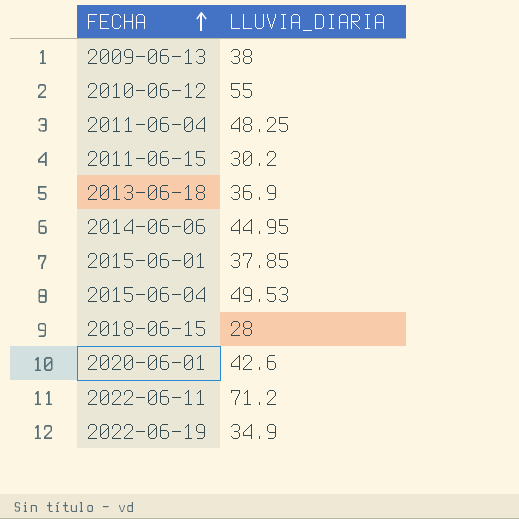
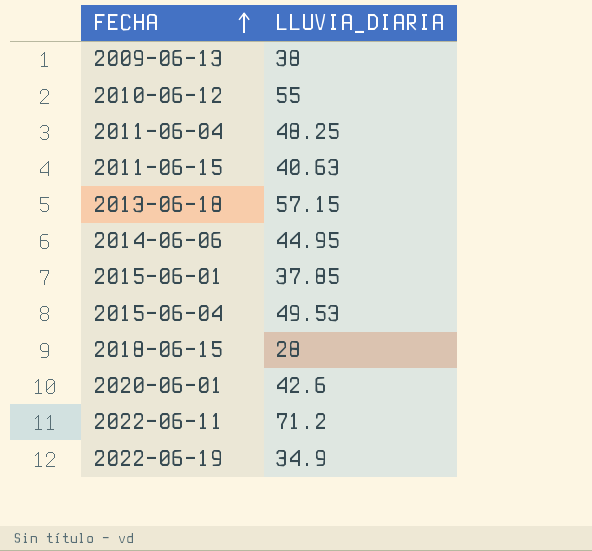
2011-06-15 | LLUVIA_DIARIA: 30.2 -> 40.63
2013-06-18 | LLUVIA_DIARIA: 36.9 -> 57.15

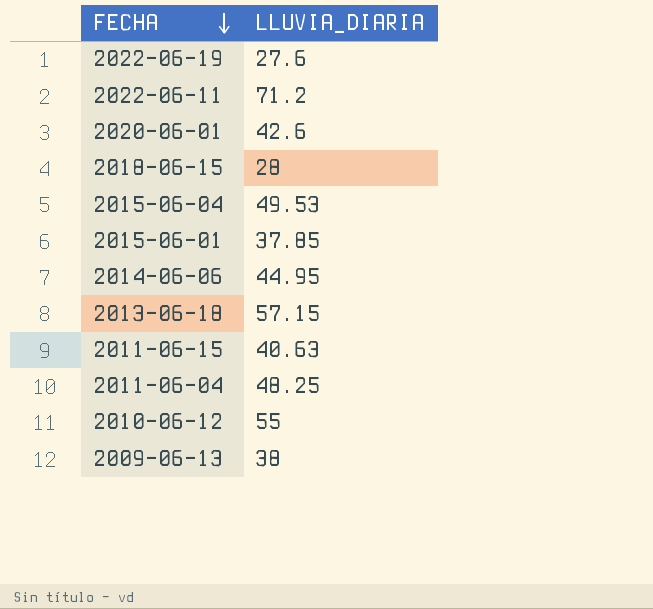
row order: FECHA ascending -> FECHA descending
2022-06-19 | LLUVIA_DIARIA: 34.9 -> 27.6

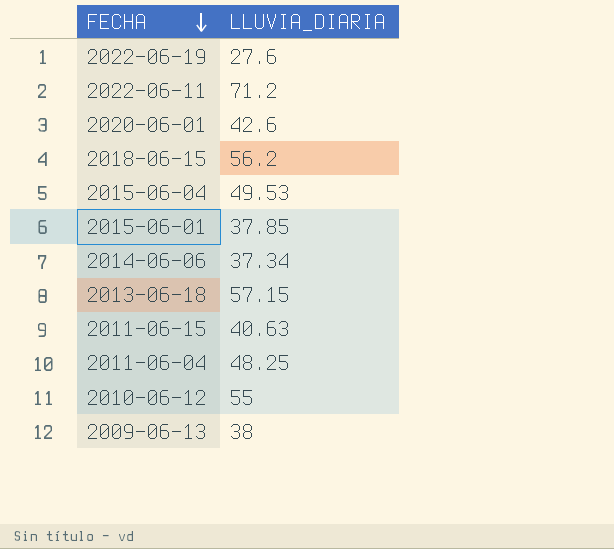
2018-06-15 | LLUVIA_DIARIA: 28 -> 56.2
2014-06-06 | LLUVIA_DIARIA: 44.95 -> 37.34

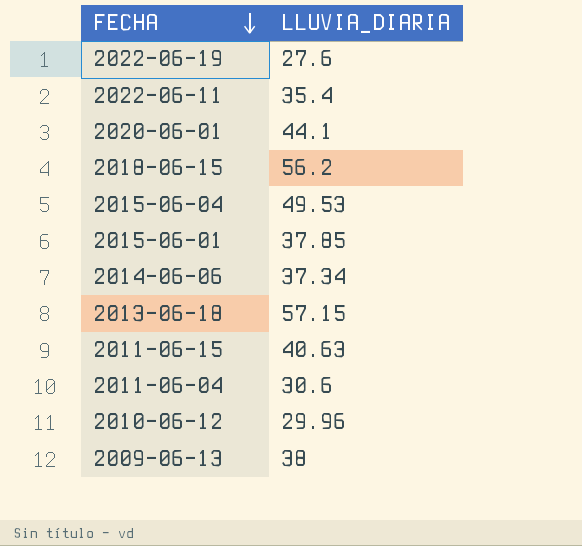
2022-06-11 | LLUVIA_DIARIA: 71.2 -> 35.4
2020-06-01 | LLUVIA_DIARIA: 42.6 -> 44.1
2011-06-04 | LLUVIA_DIARIA: 48.25 -> 30.6
2010-06-12 | LLUVIA_DIARIA: 55 -> 29.96

